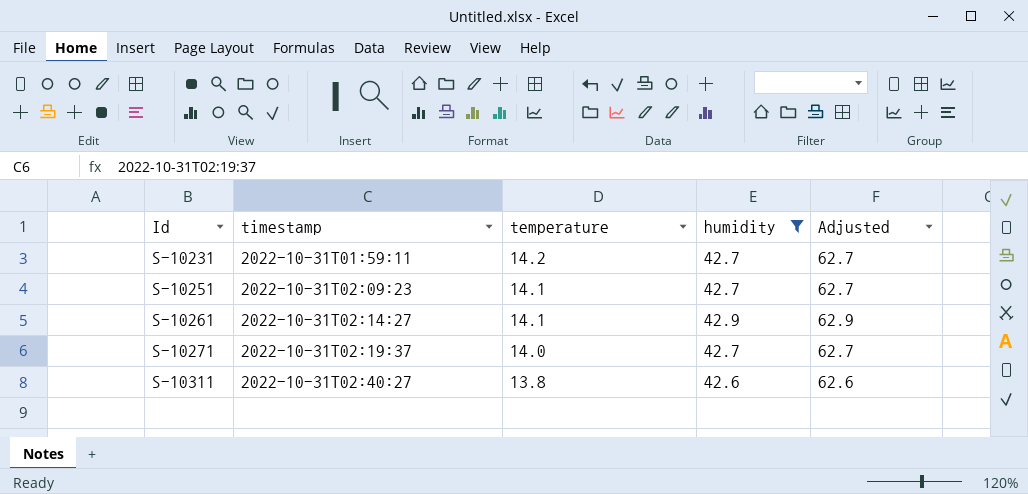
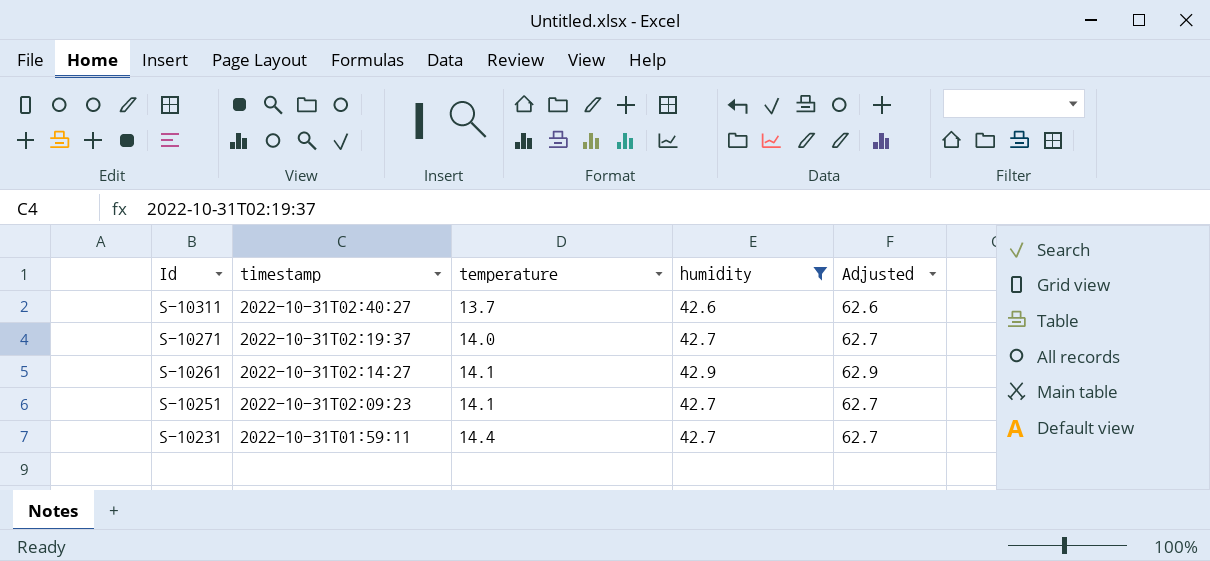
row order: Id ascending -> Id descending
S-10311 | temperature: 13.8 -> 13.7
S-10231 | temperature: 14.2 -> 14.4

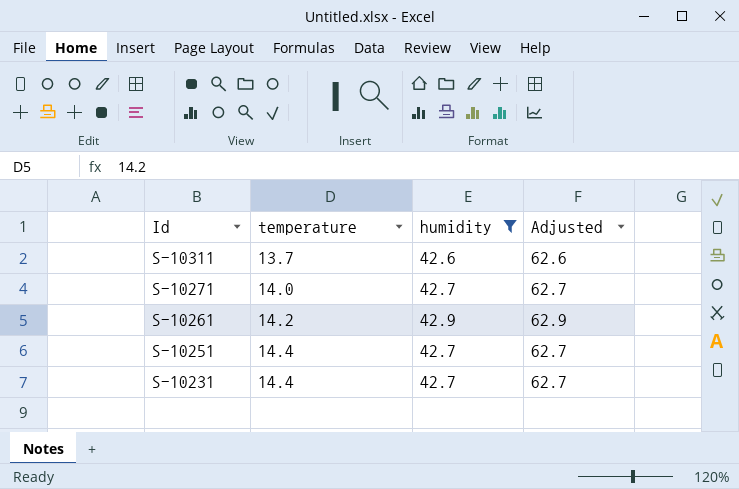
column timestamp | position: 2 -> none
S-10261 | temperature: 14.1 -> 14.2
S-10251 | temperature: 14.1 -> 14.4

